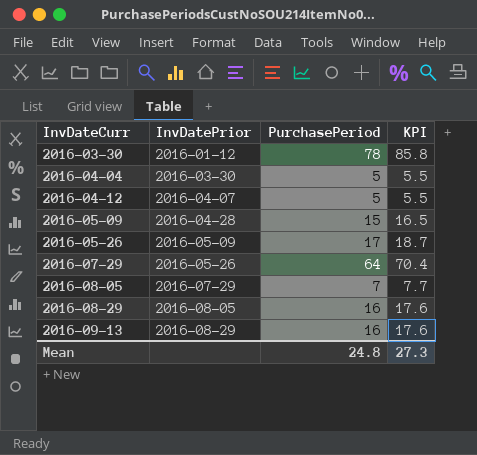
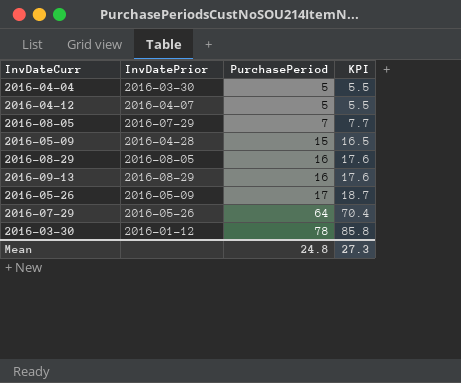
row order: InvDateCurr ascending -> PurchasePeriod ascending

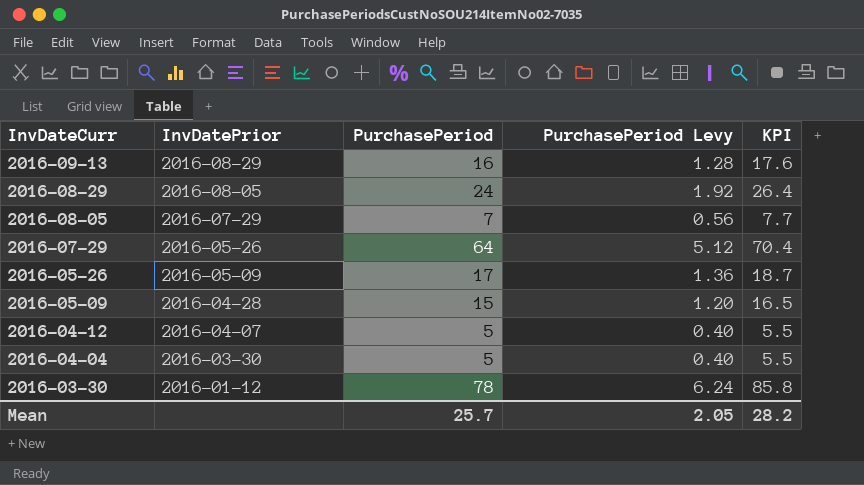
row order: PurchasePeriod ascending -> InvDateCurr descending
column PurchasePeriod Levy | formula: none -> [PurchasePeriod] * 0.08
2016-08-29 | PurchasePeriod: 16 -> 24
2016-08-29 | KPI: 17.6 -> 26.4
Mean | PurchasePeriod: 24.8 -> 25.7
Mean | KPI: 27.3 -> 28.2

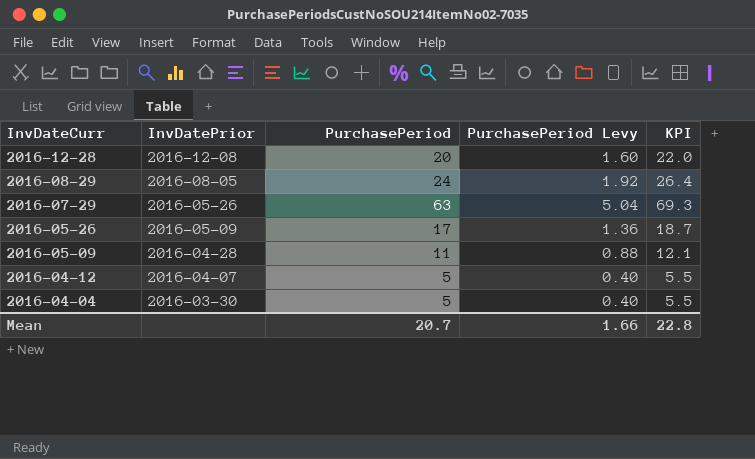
row 2016-09-13: 2016-08-29 | 16 | 1.28 | 17.6 -> none
row 2016-08-05: 2016-07-29 | 7 | 0.56 | 7.7 -> none
row 2016-03-30: 2016-01-12 | 78 | 6.24 | 85.8 -> none
row 2016-12-28: none -> 2016-12-08 | 20 | 1.60 | 22.0
2016-07-29 | PurchasePeriod: 64 -> 63
2016-07-29 | PurchasePeriod Levy: 5.12 -> 5.04
2016-07-29 | KPI: 70.4 -> 69.3
2016-05-09 | PurchasePeriod: 15 -> 11
2016-05-09 | PurchasePeriod Levy: 1.20 -> 0.88
2016-05-09 | KPI: 16.5 -> 12.1
Mean | PurchasePeriod: 25.7 -> 20.7
Mean | PurchasePeriod Levy: 2.05 -> 1.66
Mean | KPI: 28.2 -> 22.8

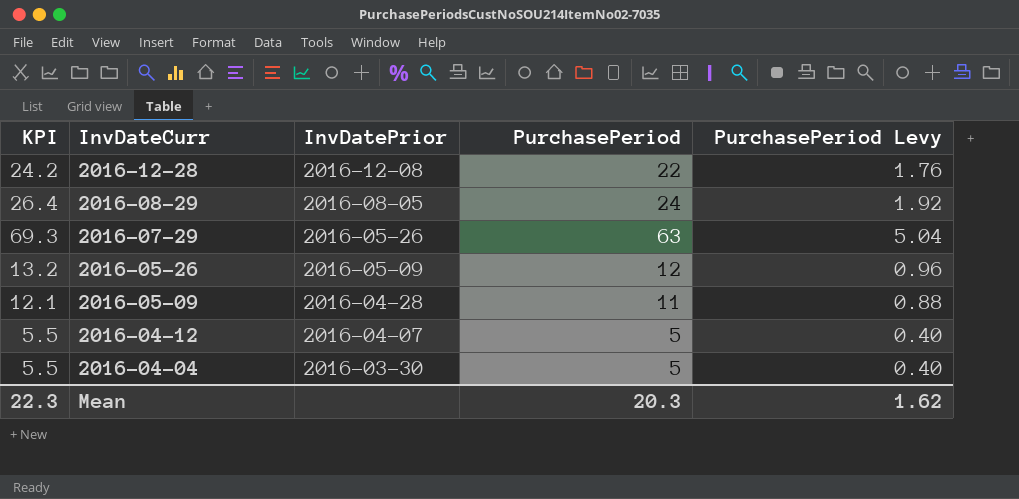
column KPI | position: 5 -> 1
2016-12-28 | KPI: 22.0 -> 24.2
2016-12-28 | PurchasePeriod: 20 -> 22
2016-12-28 | PurchasePeriod Levy: 1.60 -> 1.76
2016-05-26 | KPI: 18.7 -> 13.2
2016-05-26 | PurchasePeriod: 17 -> 12
2016-05-26 | PurchasePeriod Levy: 1.36 -> 0.96
Mean | KPI: 22.8 -> 22.3
Mean | PurchasePeriod: 20.7 -> 20.3
Mean | PurchasePeriod Levy: 1.66 -> 1.62

